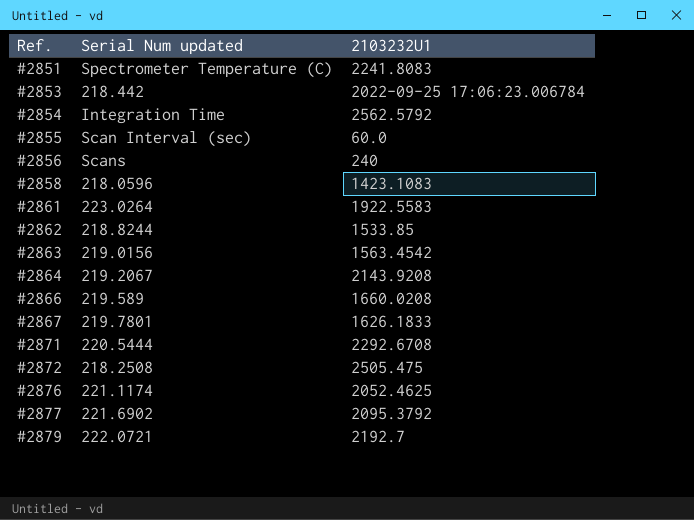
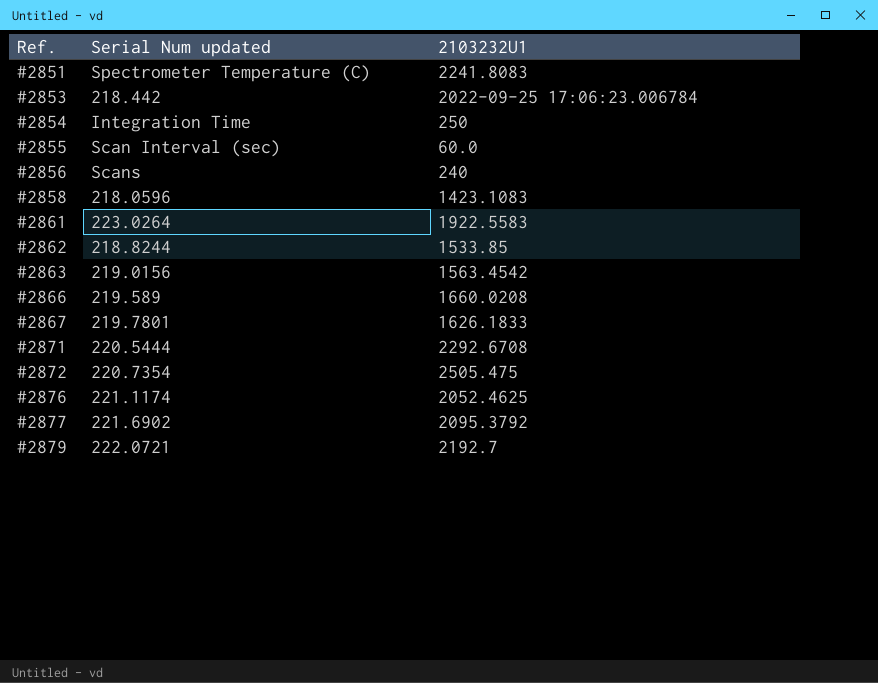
row #2864: 219.2067 | 2143.9208 -> none
#2854 | 2103232U1: 2562.5792 -> 250
#2872 | Serial Num updated: 218.2508 -> 220.7354

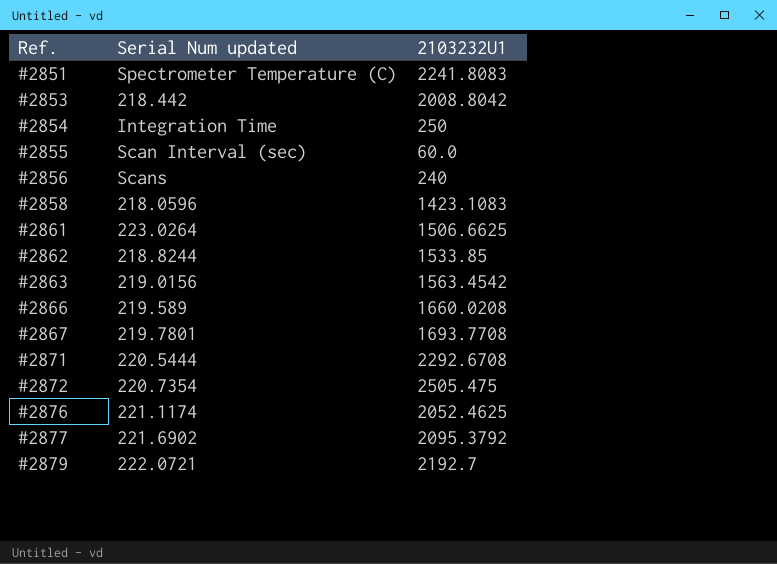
#2853 | 2103232U1: 2022-09-25 17:06:23.006784 -> 2008.8042
#2861 | 2103232U1: 1922.5583 -> 1506.6625
#2867 | 2103232U1: 1626.1833 -> 1693.7708

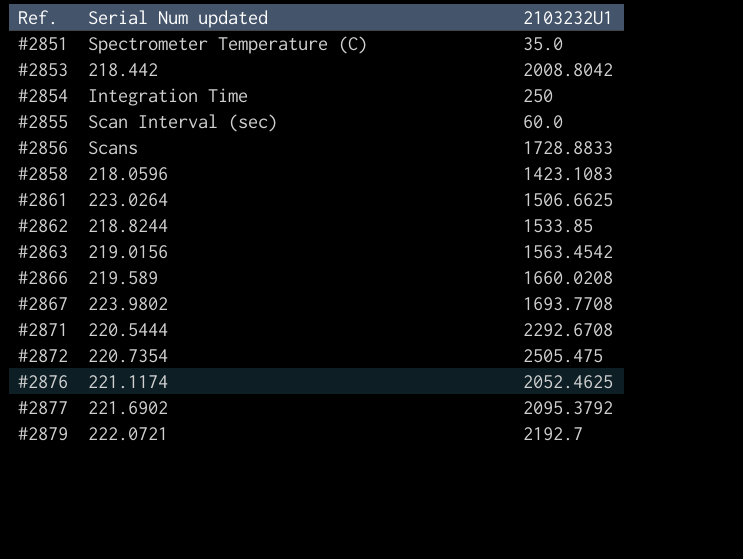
#2851 | 2103232U1: 2241.8083 -> 35.0
#2856 | 2103232U1: 240 -> 1728.8833
#2867 | Serial Num updated: 219.7801 -> 223.9802

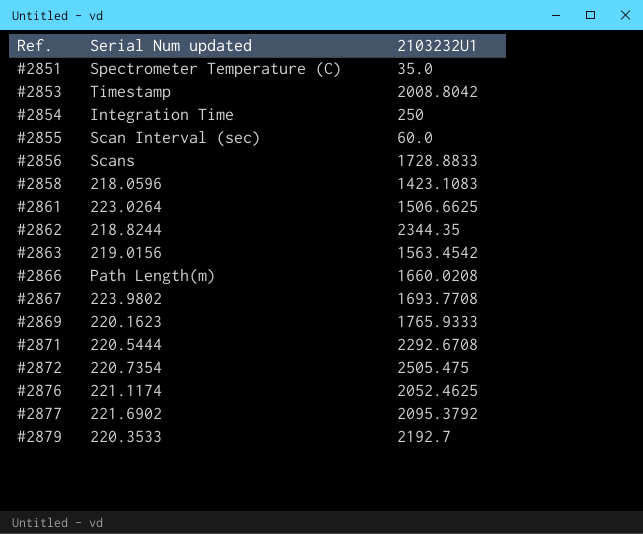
#2853 | Serial Num updated: 218.442 -> Timestamp
#2862 | 2103232U1: 1533.85 -> 2344.35
#2866 | Serial Num updated: 219.589 -> Path Length(m)
row #2869: none -> 220.1623 | 1765.9333
#2879 | Serial Num updated: 222.0721 -> 220.3533

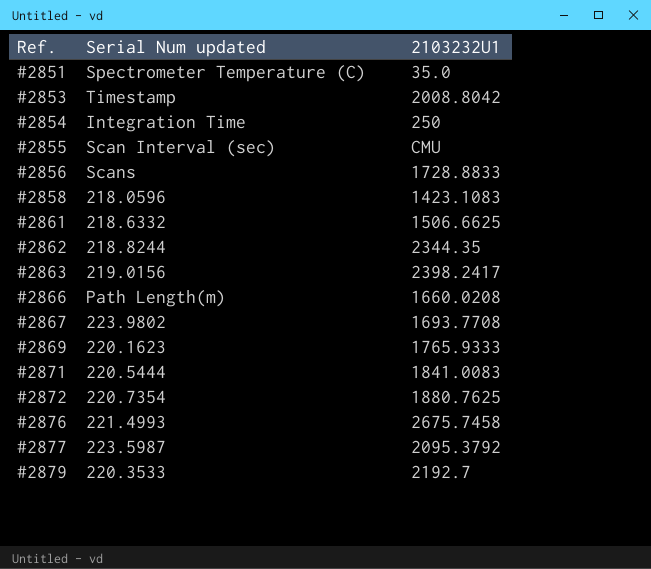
#2855 | 2103232U1: 60.0 -> CMU
#2861 | Serial Num updated: 223.0264 -> 218.6332
#2863 | 2103232U1: 1563.4542 -> 2398.2417
#2871 | 2103232U1: 2292.6708 -> 1841.0083
#2872 | 2103232U1: 2505.475 -> 1880.7625
#2876 | Serial Num updated: 221.1174 -> 221.4993
#2876 | 2103232U1: 2052.4625 -> 2675.7458
#2877 | Serial Num updated: 221.6902 -> 223.5987

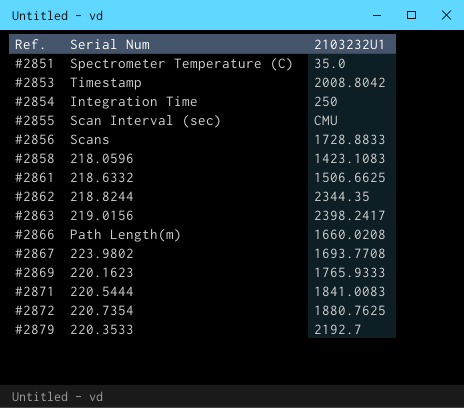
column name: Serial Num updated -> Serial Num
row #2876: 221.4993 | 2675.7458 -> none
row #2877: 223.5987 | 2095.3792 -> none

